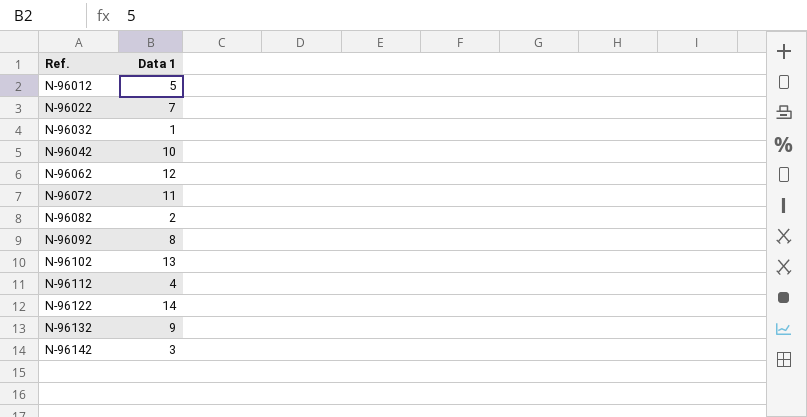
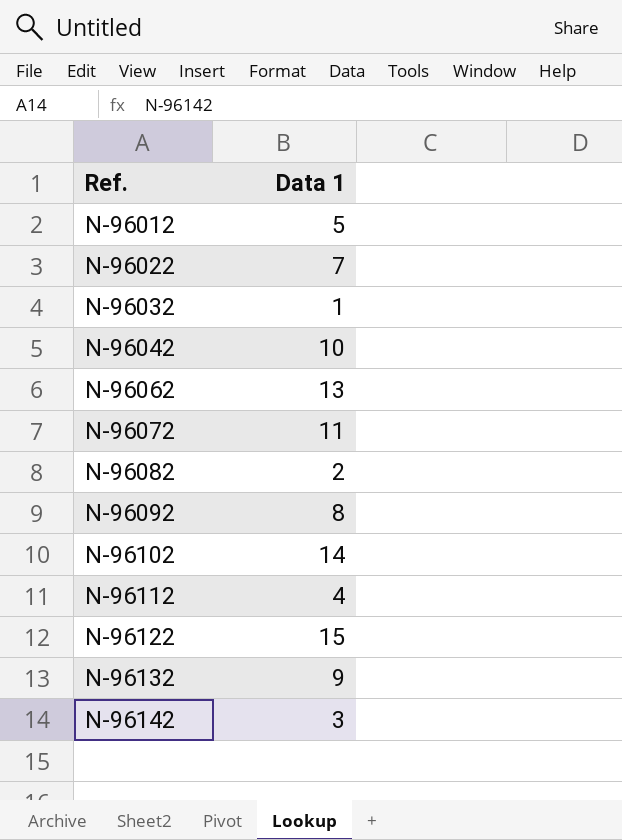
N-96062 | Data 1: 12 -> 13
N-96102 | Data 1: 13 -> 14
N-96122 | Data 1: 14 -> 15

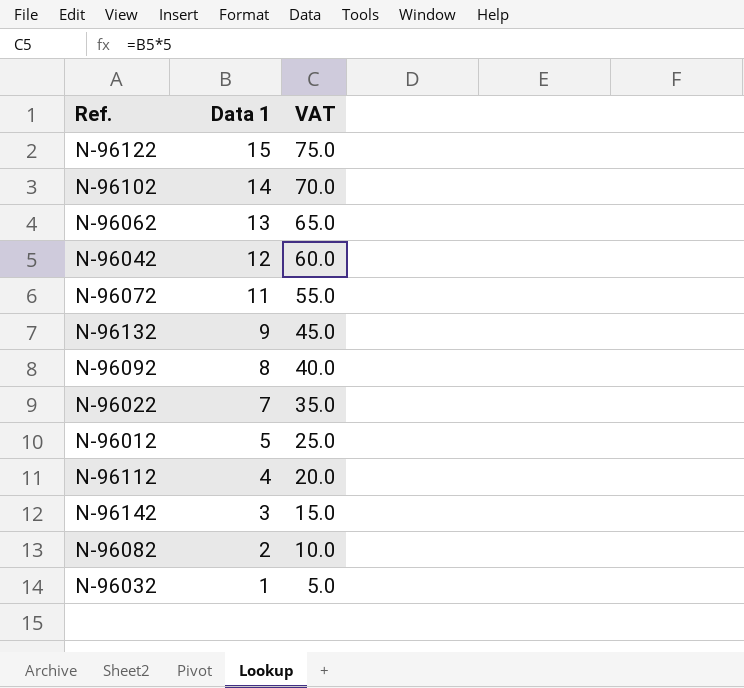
row order: Ref. ascending -> Data 1 descending
column VAT | formula: none -> [Data 1] * 5
N-96042 | Data 1: 10 -> 12

